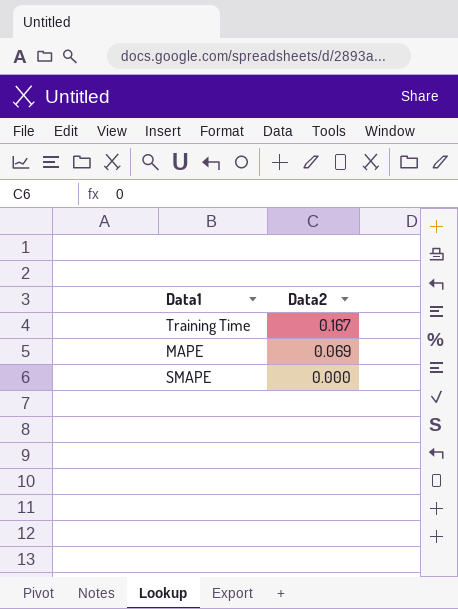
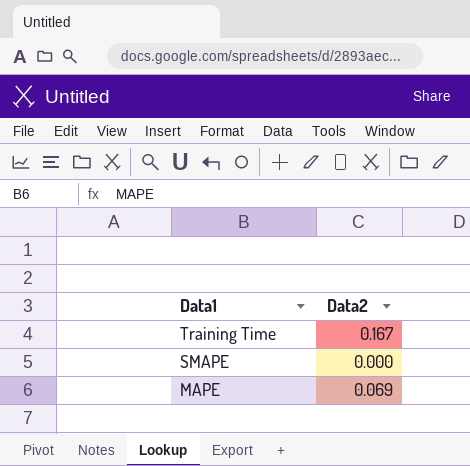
row order: Data2 descending -> Data1 descending

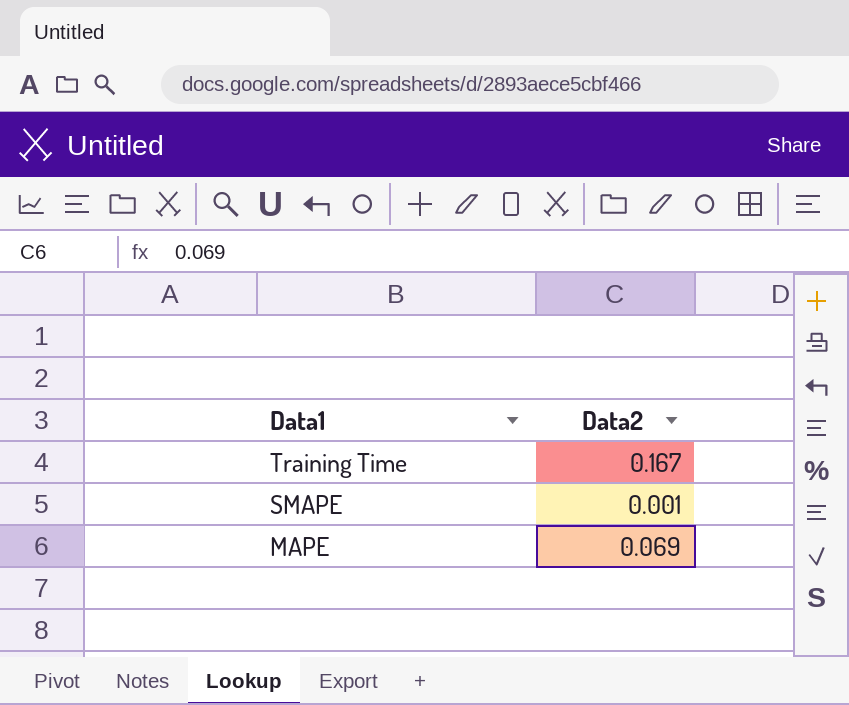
SMAPE | Data2: 0.000 -> 0.001

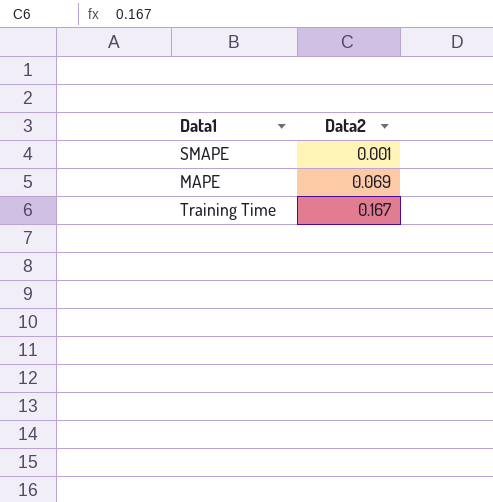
row order: Data1 descending -> Data2 ascending

